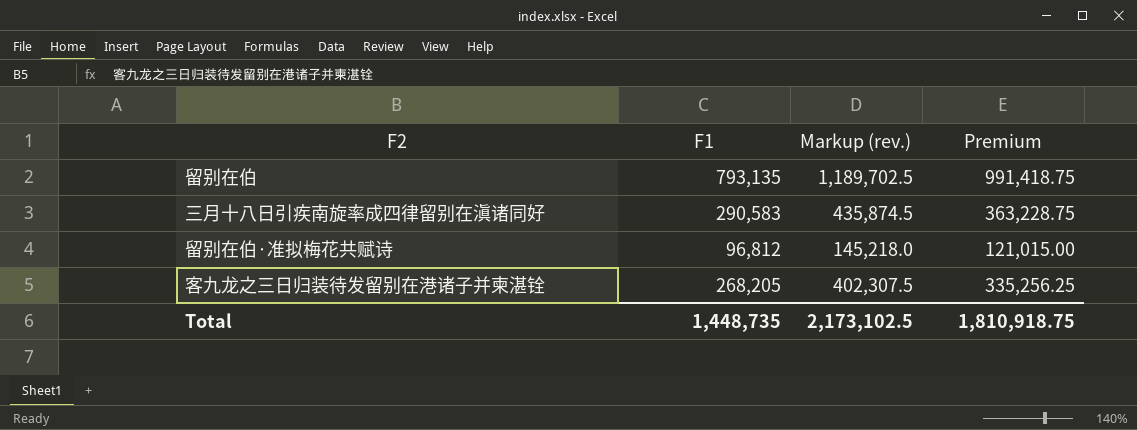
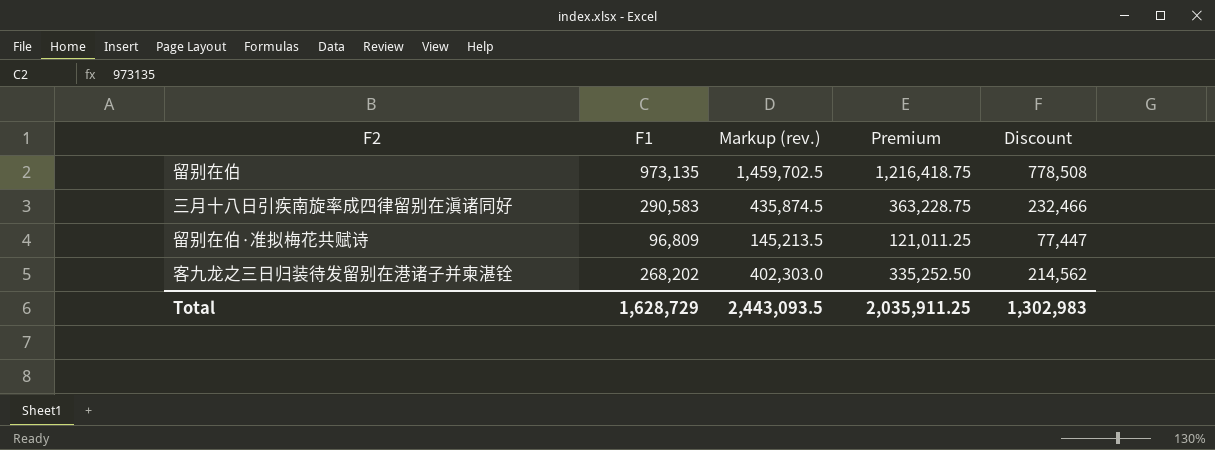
column Discount | formula: none -> [F1] * 0.8
留别在伯 | F1: 793,135 -> 973,135
留别在伯 | Markup (rev.): 1,189,702.5 -> 1,459,702.5
留别在伯 | Premium: 991,418.75 -> 1,216,418.75
留别在伯·准拟梅花共赋诗 | F1: 96,812 -> 96,809
留别在伯·准拟梅花共赋诗 | Markup (rev.): 145,218.0 -> 145,213.5
留别在伯·准拟梅花共赋诗 | Premium: 121,015.00 -> 121,011.25
客九龙之三日归装待发留别在港诸子并柬湛铨 | F1: 268,205 -> 268,202
客九龙之三日归装待发留别在港诸子并柬湛铨 | Markup (rev.): 402,307.5 -> 402,303.0
客九龙之三日归装待发留别在港诸子并柬湛铨 | Premium: 335,256.25 -> 335,252.50
Total | F1: 1,448,735 -> 1,628,729
Total | Markup (rev.): 2,173,102.5 -> 2,443,093.5
Total | Premium: 1,810,918.75 -> 2,035,911.25

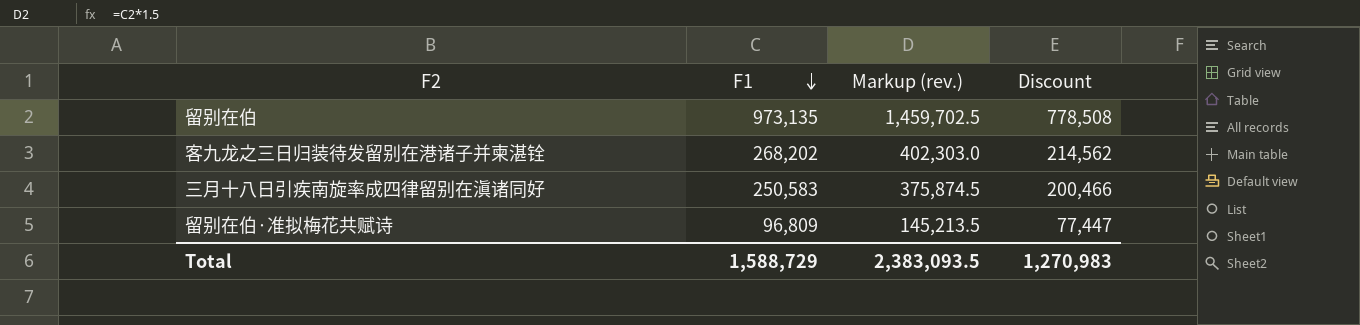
row order: none -> F1 descending
column Premium | formula: [F1] * 1.25 -> none
三月十八日引疾南旋率成四律留别在滇诸同好 | F1: 290,583 -> 250,583
三月十八日引疾南旋率成四律留别在滇诸同好 | Markup (rev.): 435,874.5 -> 375,874.5
三月十八日引疾南旋率成四律留别在滇诸同好 | Discount: 232,466 -> 200,466
Total | F1: 1,628,729 -> 1,588,729
Total | Markup (rev.): 2,443,093.5 -> 2,383,093.5
Total | Discount: 1,302,983 -> 1,270,983

